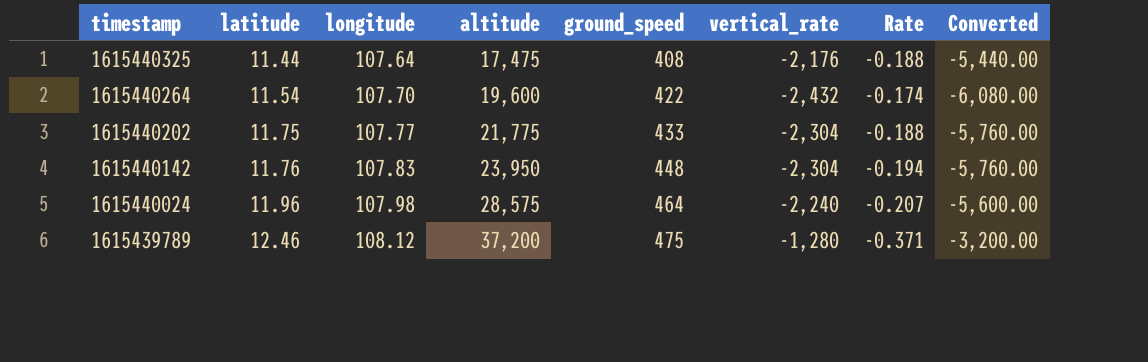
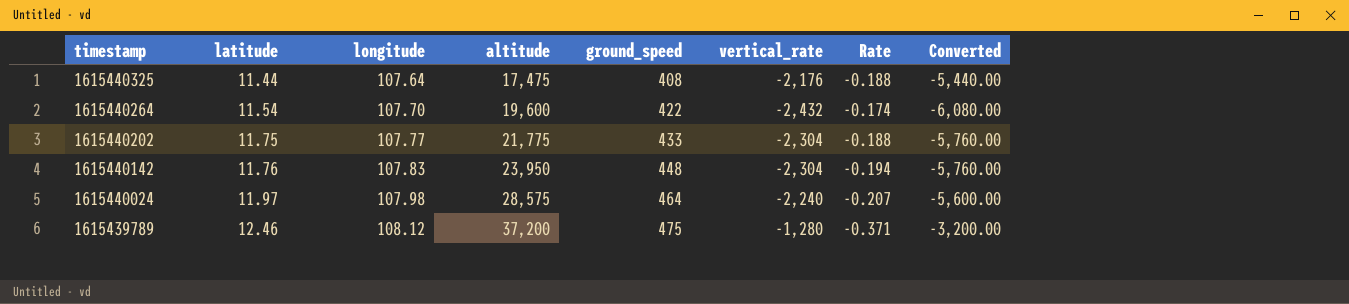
1615440024 | latitude: 11.96 -> 11.97

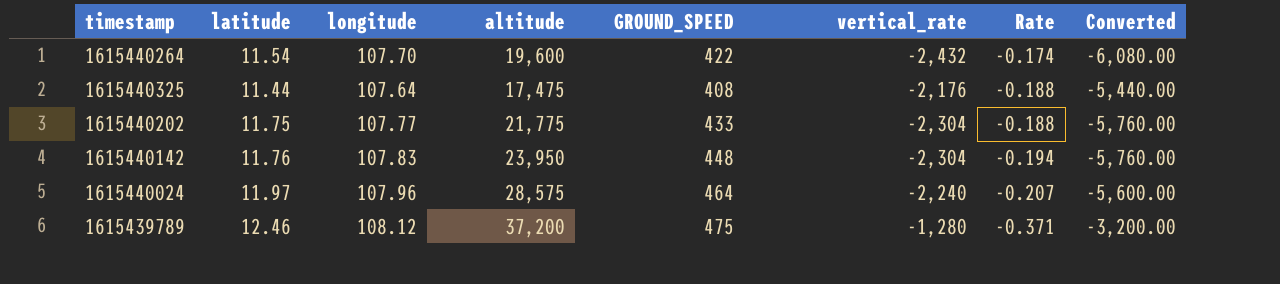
row order: timestamp descending -> Rate descending
column name: ground_speed -> GROUND_SPEED
1615440024 | longitude: 107.98 -> 107.96

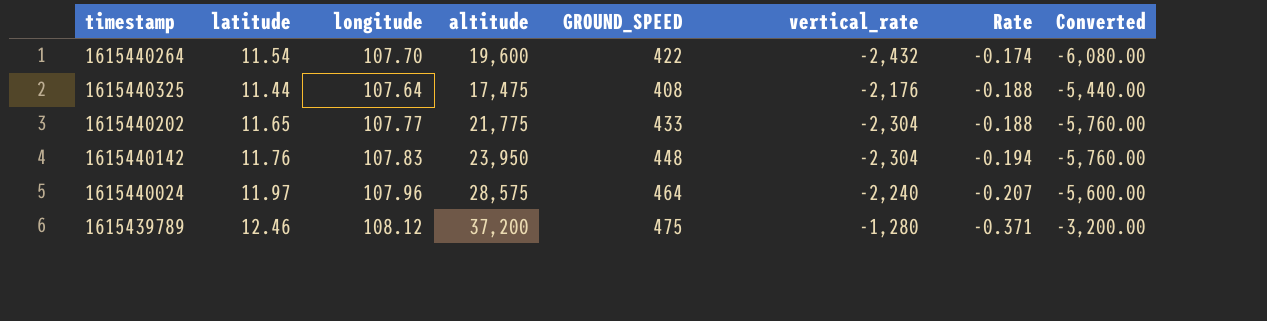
1615440202 | latitude: 11.75 -> 11.65

